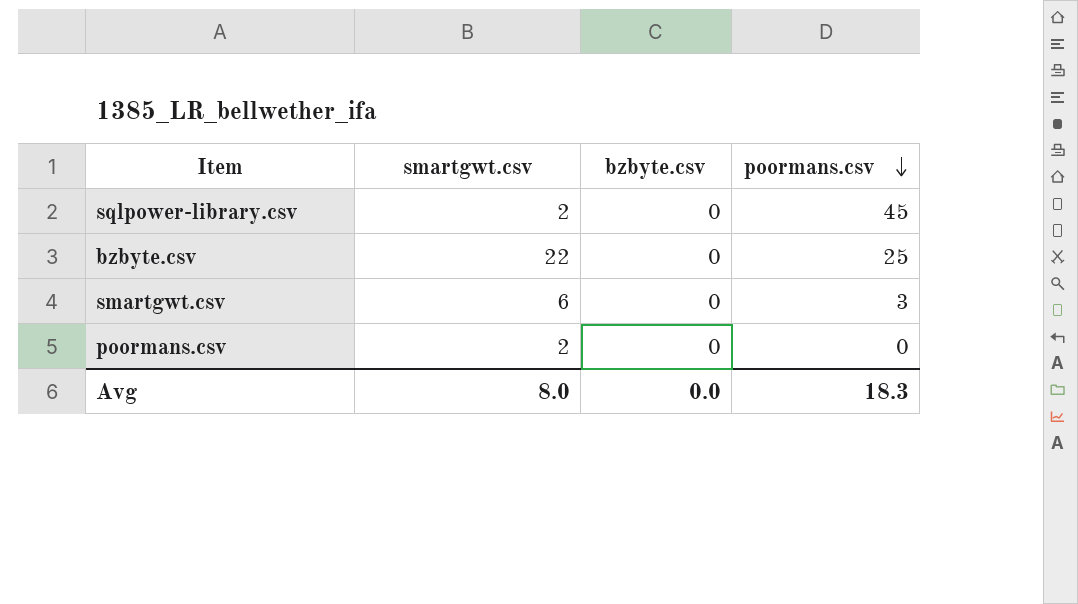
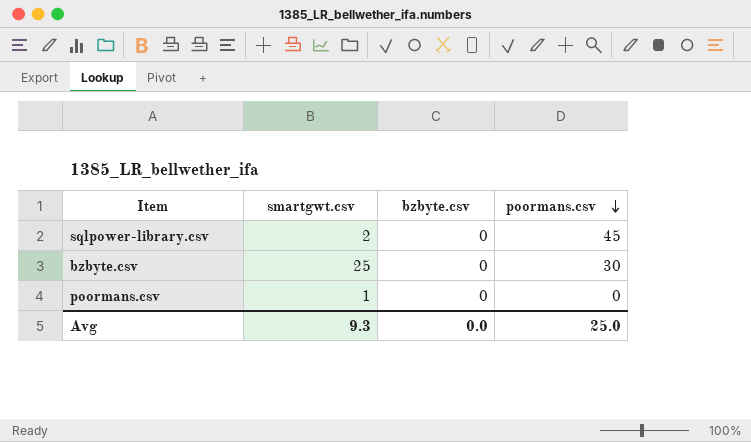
row smartgwt.csv: 6 | 0 | 3 -> none
bzbyte.csv | smartgwt.csv: 22 -> 25
bzbyte.csv | poormans.csv: 25 -> 30
poormans.csv | smartgwt.csv: 2 -> 1
Avg | smartgwt.csv: 8.0 -> 9.3
Avg | poormans.csv: 18.3 -> 25.0

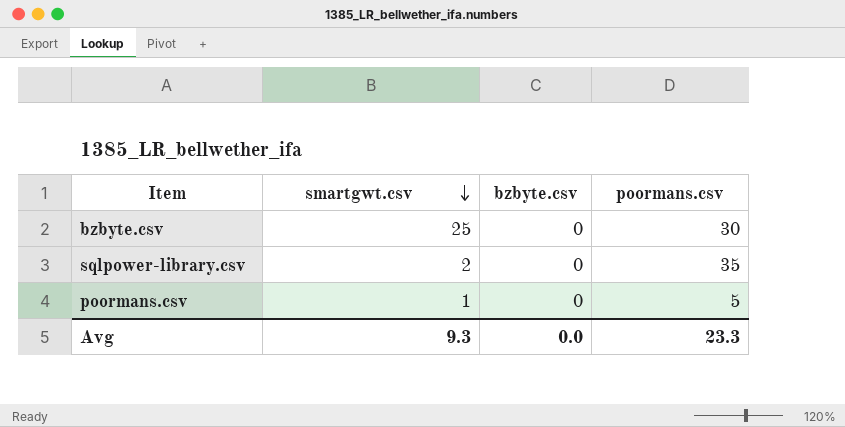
row order: poormans.csv descending -> smartgwt.csv descending
sqlpower-library.csv | poormans.csv: 45 -> 35
poormans.csv | poormans.csv: 0 -> 5
Avg | poormans.csv: 25.0 -> 23.3

